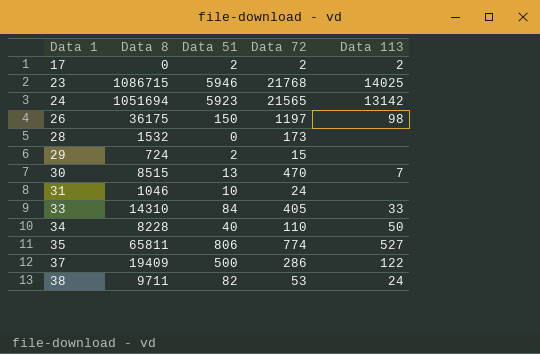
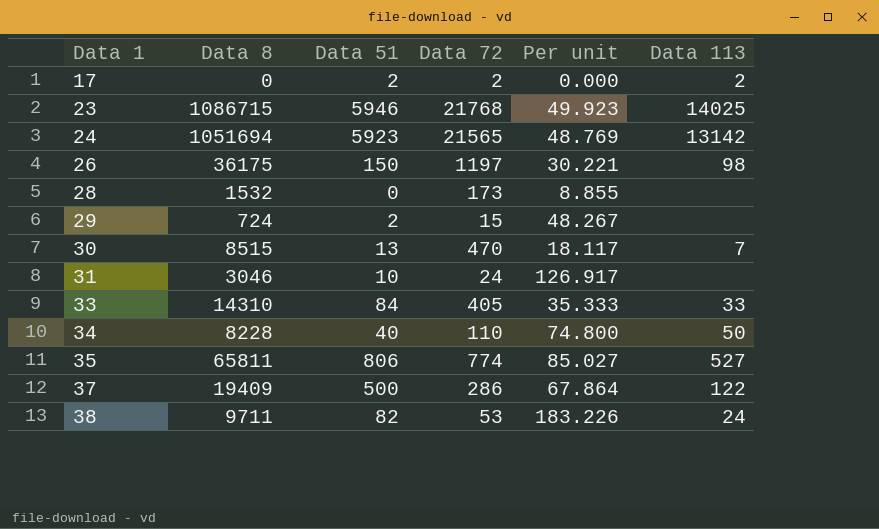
column Per unit | formula: none -> [Data 8] / [Data 72]
31 | Data 8: 1046 -> 3046

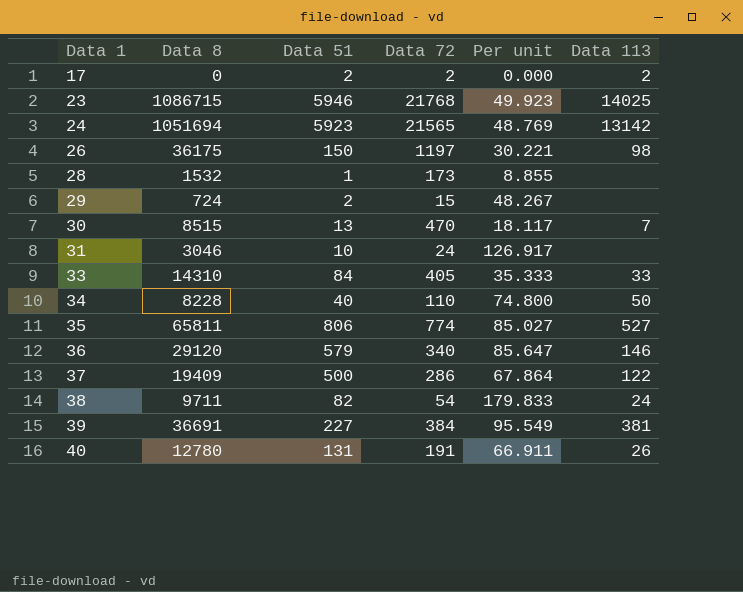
28 | Data 51: 0 -> 1
row 36: none -> 29120 | 579 | 340 | 85.647 | 146
38 | Data 72: 53 -> 54
38 | Per unit: 183.226 -> 179.833
row 39: none -> 36691 | 227 | 384 | 95.549 | 381
row 40: none -> 12780 | 131 | 191 | 66.911 | 26

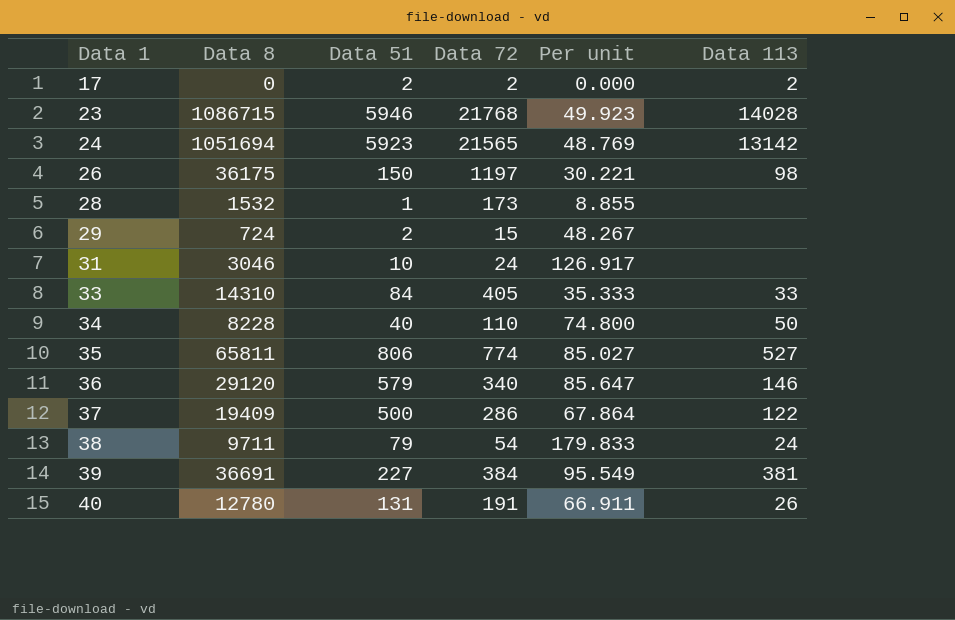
row 30: 8515 | 13 | 470 | 18.117 | 7 -> none
23 | Data 113: 14025 -> 14028
38 | Data 51: 82 -> 79

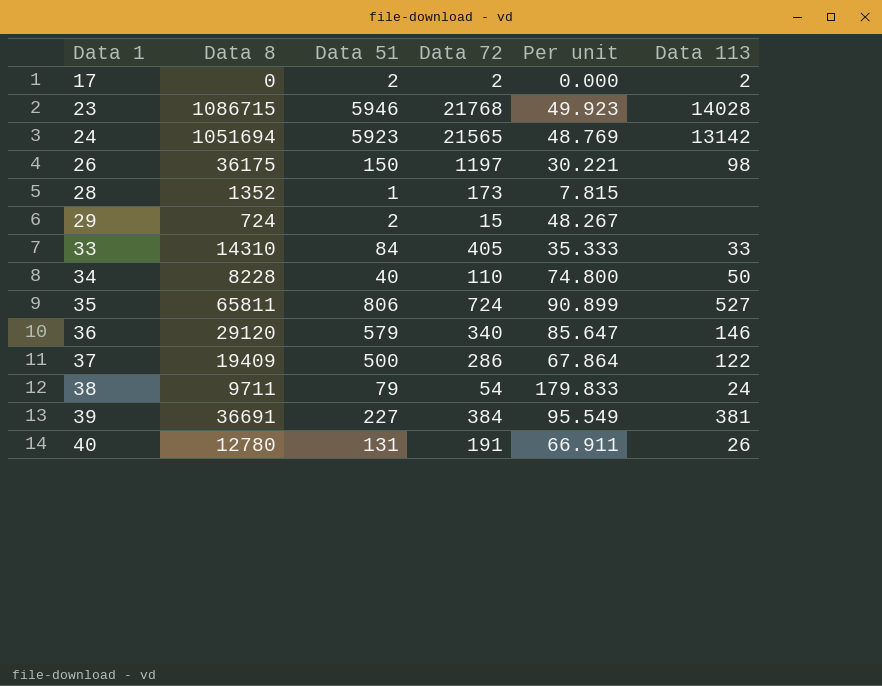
row 31: 3046 | 10 | 24 | 126.917 | none -> none
28 | Data 8: 1532 -> 1352
28 | Per unit: 8.855 -> 7.815
35 | Data 72: 774 -> 724
35 | Per unit: 85.027 -> 90.899

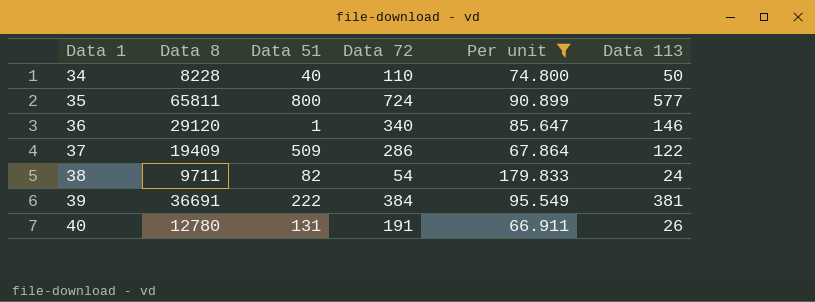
filter: none -> Per unit >= 66.911
35 | Data 51: 806 -> 800
35 | Data 113: 527 -> 577
36 | Data 51: 579 -> 1
37 | Data 51: 500 -> 509
38 | Data 51: 79 -> 82
39 | Data 51: 227 -> 222

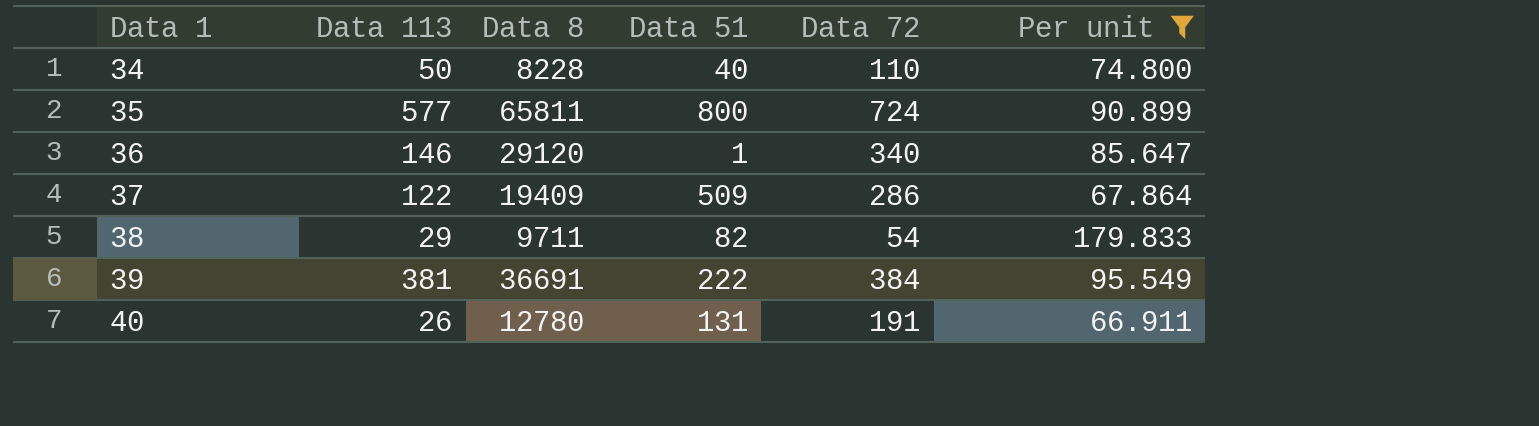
column Data 113 | position: 6 -> 2
38 | Data 113: 24 -> 29

